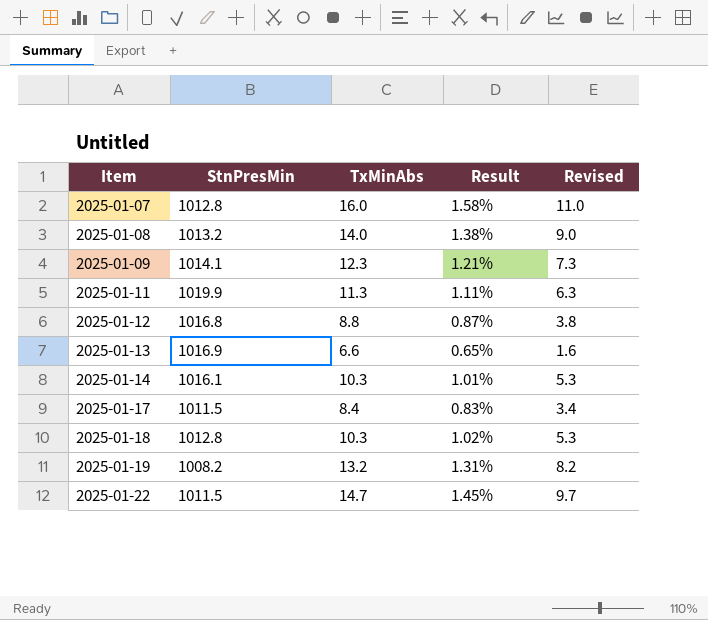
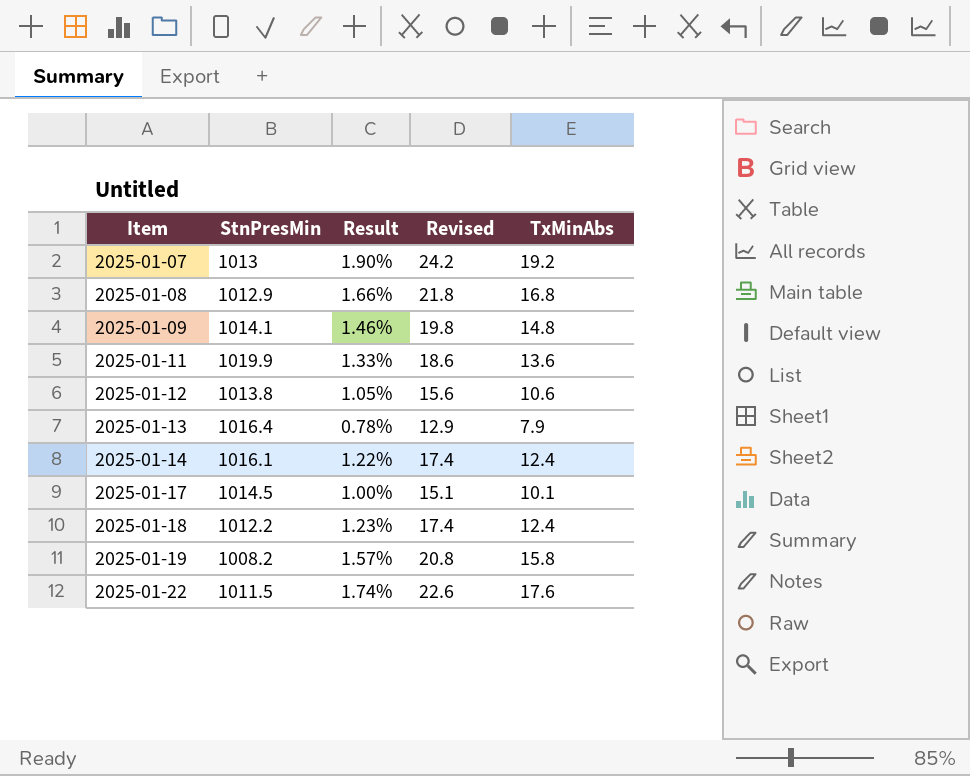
column Revised | formula: [TxMinAbs] - 5 -> [TxMinAbs] + 5
column TxMinAbs | position: 3 -> 5
2025-01-07 | StnPresMin: 1012.8 -> 1013
2025-01-07 | Result: 1.58% -> 1.90%
2025-01-07 | TxMinAbs: 16.0 -> 19.2
2025-01-08 | StnPresMin: 1013.2 -> 1012.9
2025-01-08 | Result: 1.38% -> 1.66%
2025-01-08 | TxMinAbs: 14.0 -> 16.8
2025-01-09 | Result: 1.21% -> 1.46%
2025-01-09 | TxMinAbs: 12.3 -> 14.8
2025-01-11 | Result: 1.11% -> 1.33%
2025-01-11 | TxMinAbs: 11.3 -> 13.6
2025-01-12 | StnPresMin: 1016.8 -> 1013.8
2025-01-12 | Result: 0.87% -> 1.05%
2025-01-12 | TxMinAbs: 8.8 -> 10.6
2025-01-13 | StnPresMin: 1016.9 -> 1016.4
2025-01-13 | Result: 0.65% -> 0.78%
2025-01-13 | TxMinAbs: 6.6 -> 7.9
2025-01-14 | Result: 1.01% -> 1.22%
2025-01-14 | TxMinAbs: 10.3 -> 12.4
2025-01-17 | StnPresMin: 1011.5 -> 1014.5
2025-01-17 | Result: 0.83% -> 1.00%
2025-01-17 | TxMinAbs: 8.4 -> 10.1
2025-01-18 | StnPresMin: 1012.8 -> 1012.2
2025-01-18 | Result: 1.02% -> 1.23%
2025-01-18 | TxMinAbs: 10.3 -> 12.4
2025-01-19 | Result: 1.31% -> 1.57%
2025-01-19 | TxMinAbs: 13.2 -> 15.8
2025-01-22 | Result: 1.45% -> 1.74%
2025-01-22 | TxMinAbs: 14.7 -> 17.6

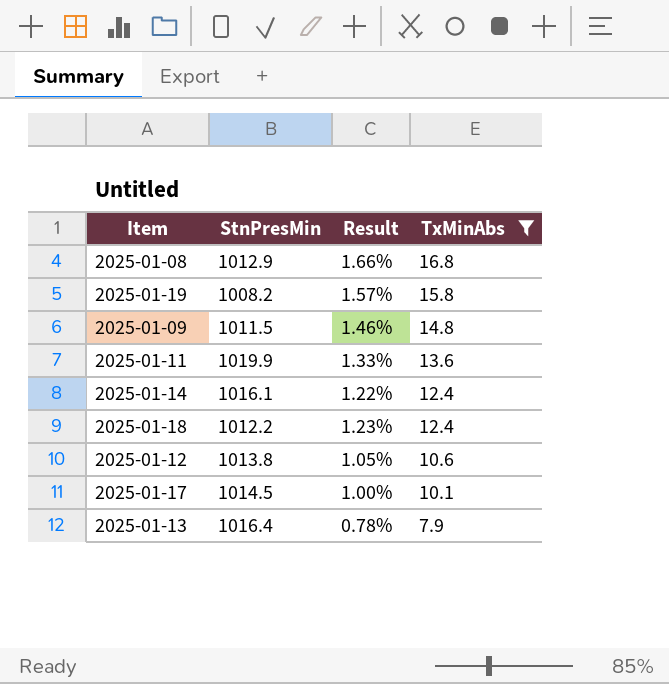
filter: none -> TxMinAbs <= 16.8
row order: Item ascending -> TxMinAbs descending
column Revised | formula: [TxMinAbs] + 5 -> none
2025-01-09 | StnPresMin: 1014.1 -> 1011.5

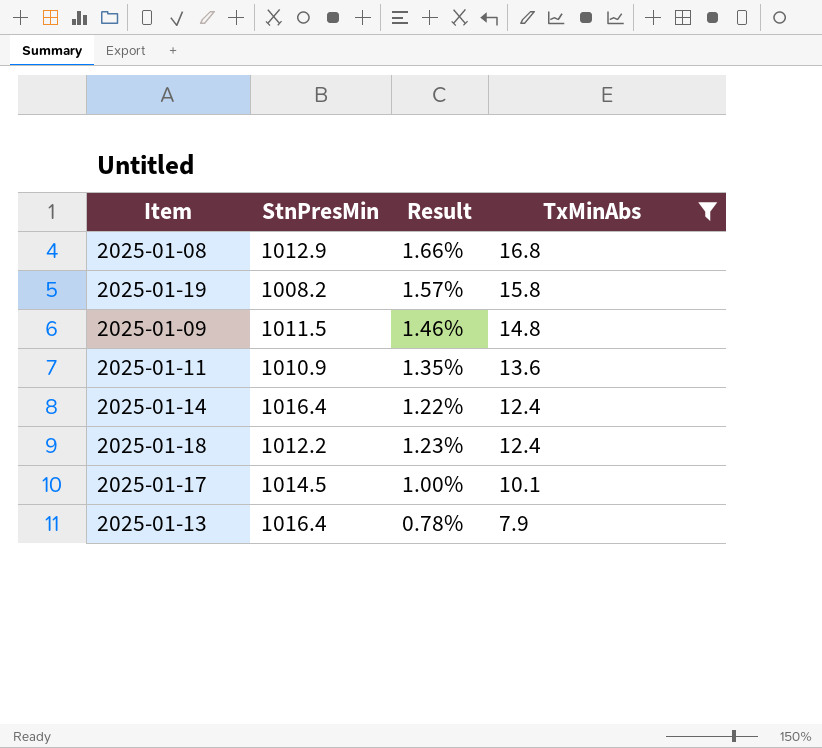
row 2025-01-12: 1013.8 | 1.05% | 10.6 -> none
2025-01-11 | StnPresMin: 1019.9 -> 1010.9
2025-01-11 | Result: 1.33% -> 1.35%
2025-01-14 | StnPresMin: 1016.1 -> 1016.4

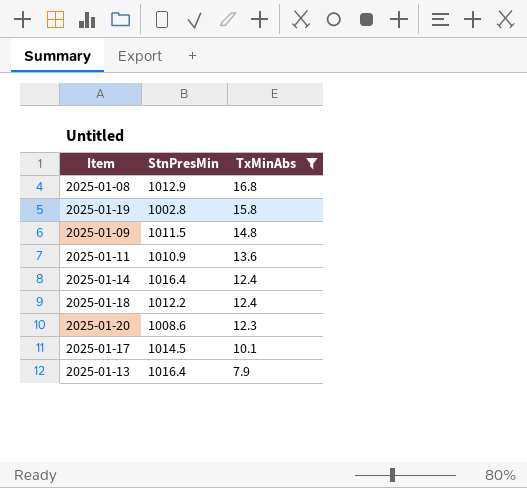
column Result | formula: [TxMinAbs] / [StnPresMin] -> none
2025-01-19 | StnPresMin: 1008.2 -> 1002.8
row 2025-01-20: none -> 1008.6 | 12.3

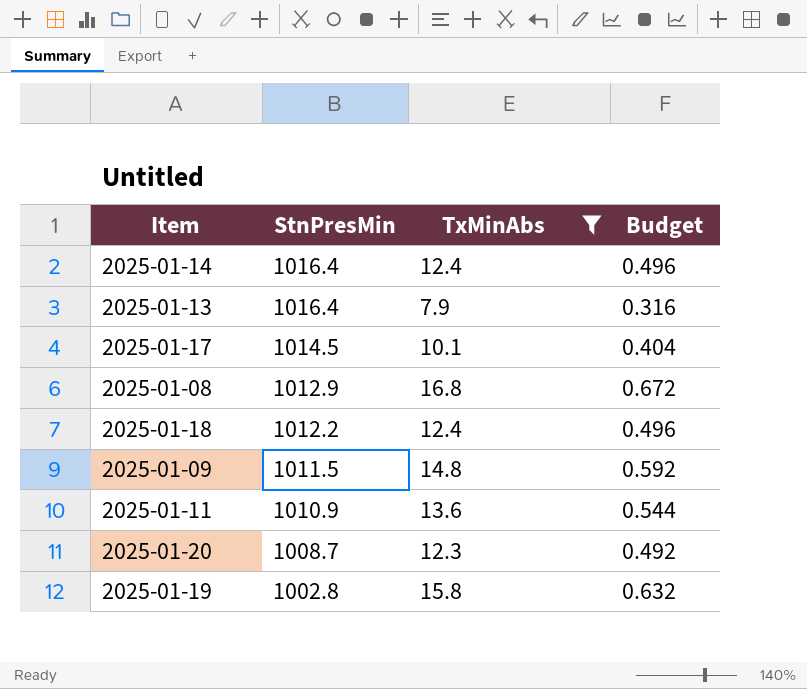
row order: TxMinAbs descending -> StnPresMin descending
column Budget | formula: none -> [TxMinAbs] * 0.04
2025-01-20 | StnPresMin: 1008.6 -> 1008.7

